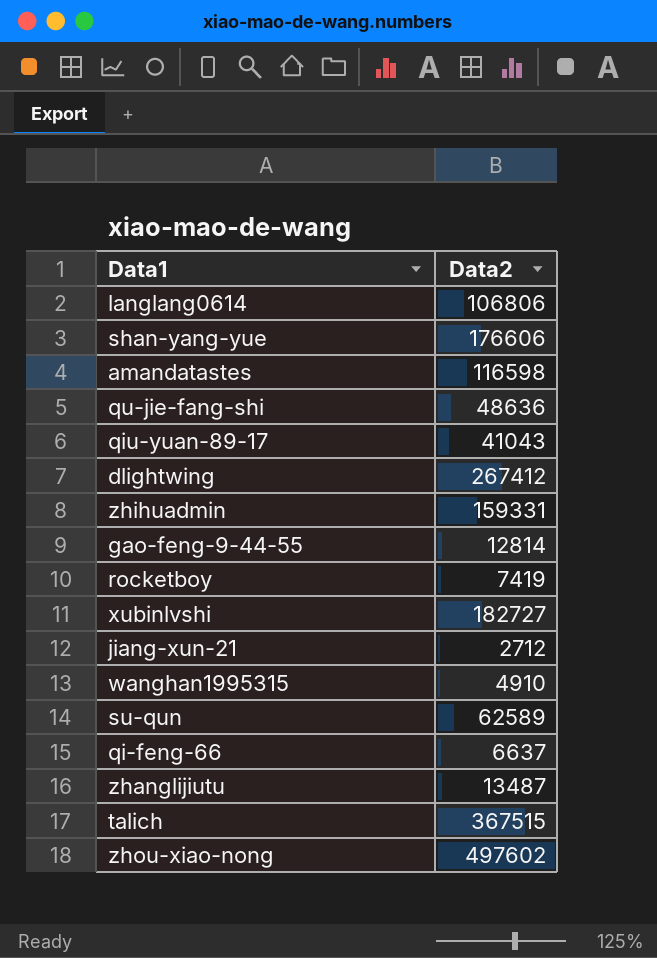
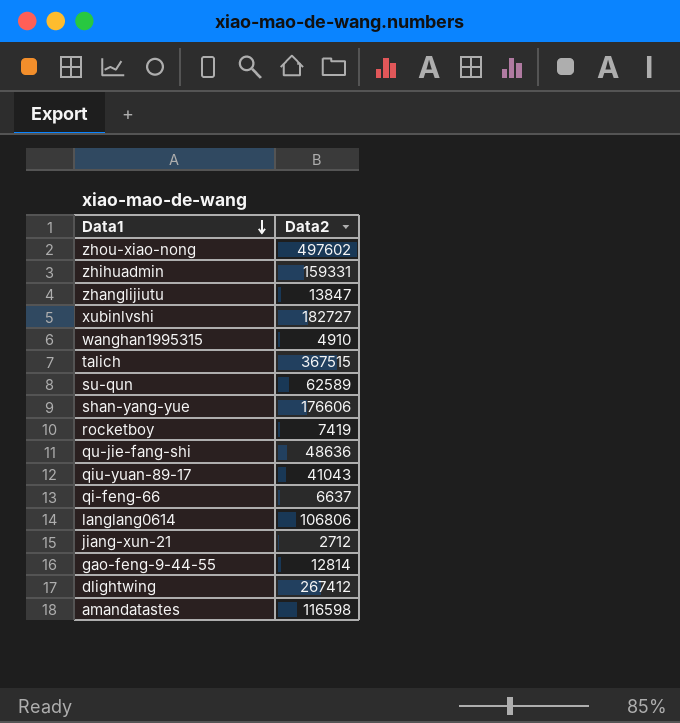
row order: none -> Data1 descending
zhanglijiutu | Data2: 13487 -> 13847

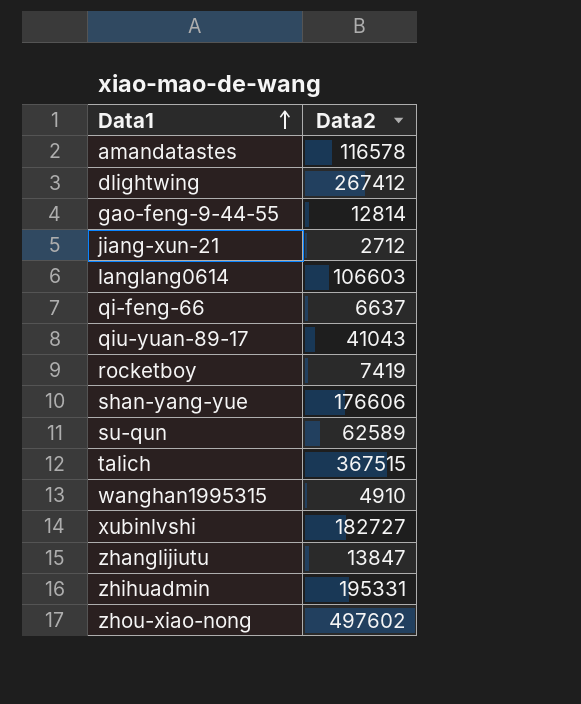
row order: Data1 descending -> Data1 ascending
row qu-jie-fang-shi: 48636 -> none
amandatastes | Data2: 116598 -> 116578
langlang0614 | Data2: 106806 -> 106603
zhihuadmin | Data2: 159331 -> 195331

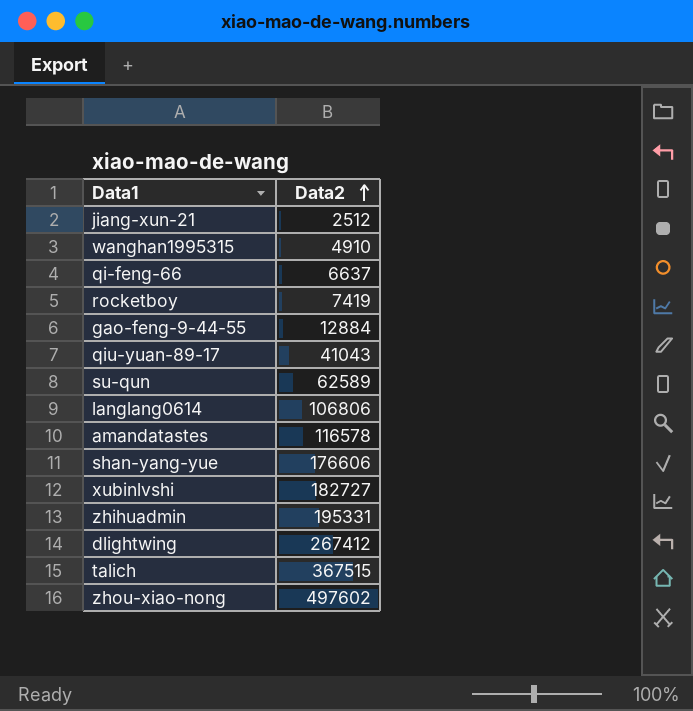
row order: Data1 ascending -> Data2 ascending
row zhanglijiutu: 13847 -> none
jiang-xun-21 | Data2: 2712 -> 2512
gao-feng-9-44-55 | Data2: 12814 -> 12884
langlang0614 | Data2: 106603 -> 106806

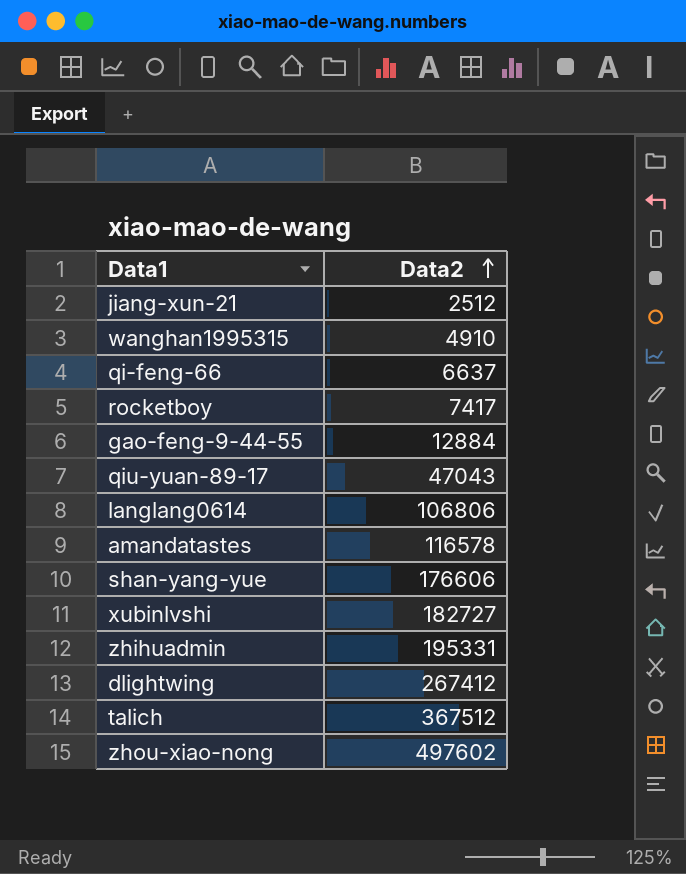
row su-qun: 62589 -> none
rocketboy | Data2: 7419 -> 7417
qiu-yuan-89-17 | Data2: 41043 -> 47043
talich | Data2: 367515 -> 367512

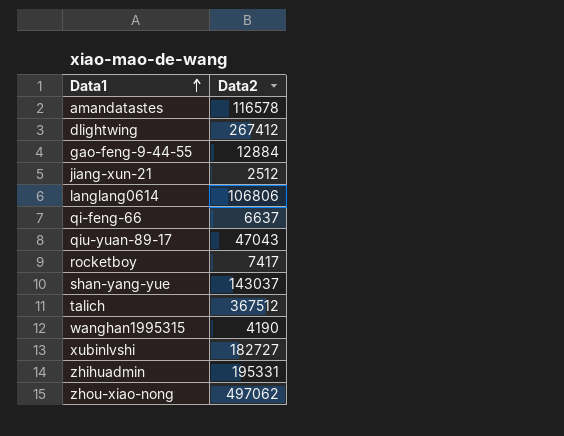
row order: Data2 ascending -> Data1 ascending
shan-yang-yue | Data2: 176606 -> 143037
wanghan1995315 | Data2: 4910 -> 4190
zhou-xiao-nong | Data2: 497602 -> 497062

